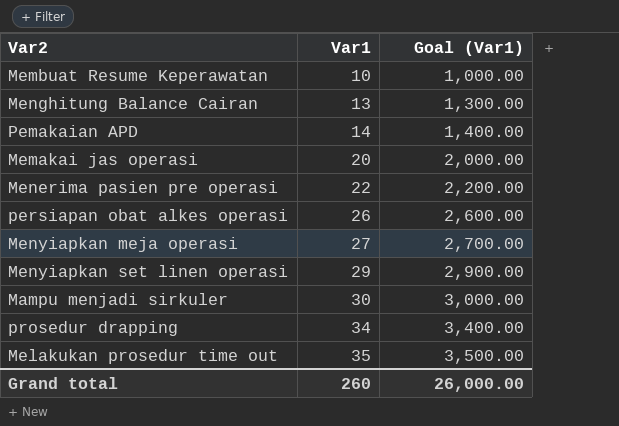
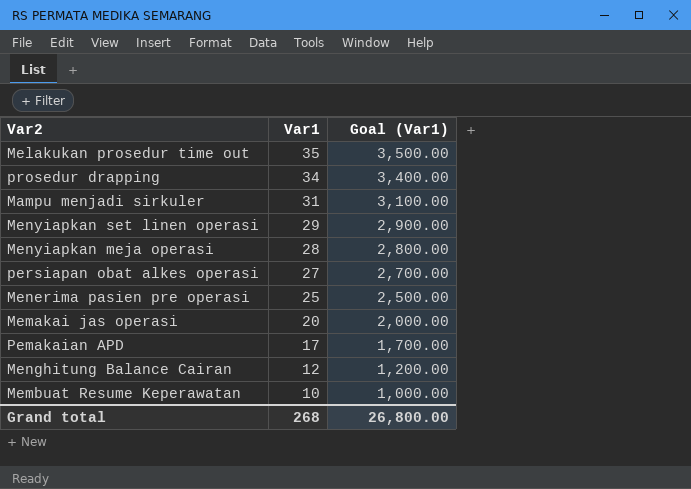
row order: Var1 ascending -> Var1 descending
Mampu menjadi sirkuler | Var1: 30 -> 31
Mampu menjadi sirkuler | Goal (Var1): 3,000.00 -> 3,100.00
Menyiapkan meja operasi | Var1: 27 -> 28
Menyiapkan meja operasi | Goal (Var1): 2,700.00 -> 2,800.00
persiapan obat alkes operasi | Var1: 26 -> 27
persiapan obat alkes operasi | Goal (Var1): 2,600.00 -> 2,700.00
Menerima pasien pre operasi | Var1: 22 -> 25
Menerima pasien pre operasi | Goal (Var1): 2,200.00 -> 2,500.00
Pemakaian APD | Var1: 14 -> 17
Pemakaian APD | Goal (Var1): 1,400.00 -> 1,700.00
Menghitung Balance Cairan | Var1: 13 -> 12
Menghitung Balance Cairan | Goal (Var1): 1,300.00 -> 1,200.00
Grand total | Var1: 260 -> 268
Grand total | Goal (Var1): 26,000.00 -> 26,800.00

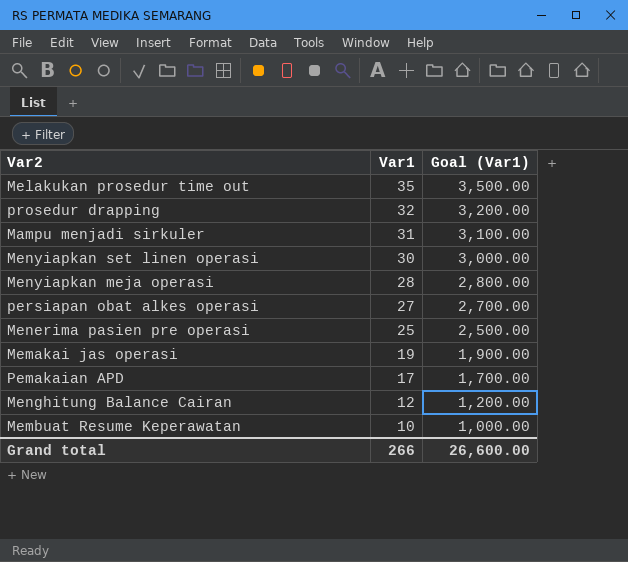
prosedur drapping | Var1: 34 -> 32
prosedur drapping | Goal (Var1): 3,400.00 -> 3,200.00
Menyiapkan set linen operasi | Var1: 29 -> 30
Menyiapkan set linen operasi | Goal (Var1): 2,900.00 -> 3,000.00
Memakai jas operasi | Var1: 20 -> 19
Memakai jas operasi | Goal (Var1): 2,000.00 -> 1,900.00
Grand total | Var1: 268 -> 266
Grand total | Goal (Var1): 26,800.00 -> 26,600.00

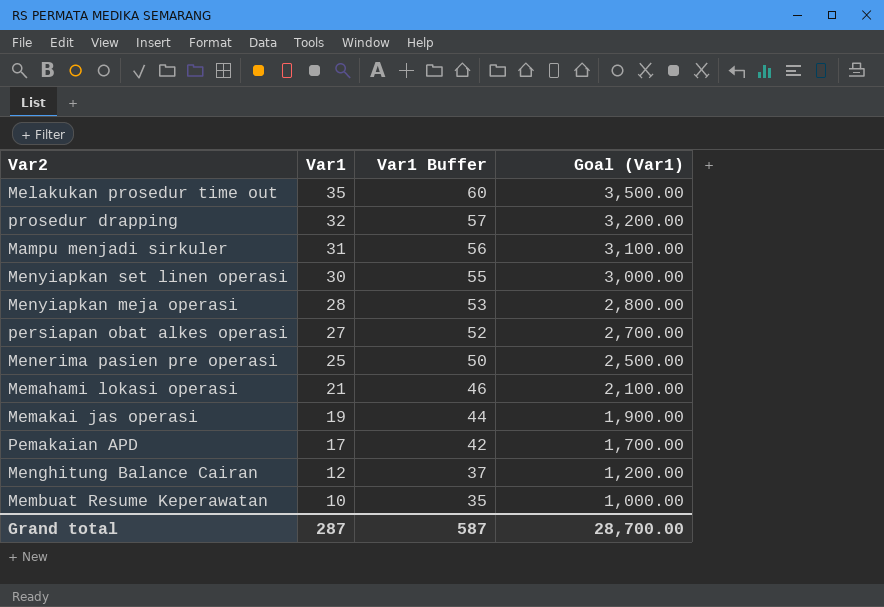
column Var1 Buffer | formula: none -> [Var1] + 25
row Memahami lokasi operasi: none -> 21 | 46 | 2,100.00
Grand total | Var1: 266 -> 287
Grand total | Goal (Var1): 26,600.00 -> 28,700.00

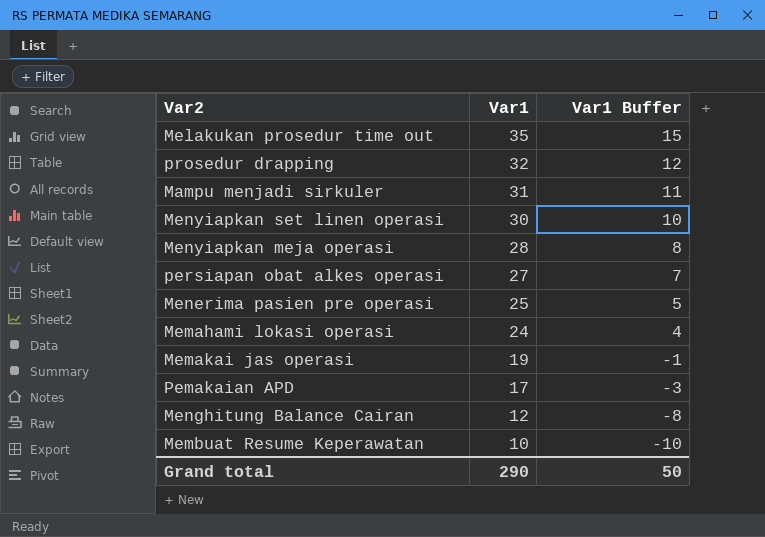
column Goal (Var1) | formula: [Var1] * 100 -> none
column Var1 Buffer | formula: [Var1] + 25 -> [Var1] - 20
Memahami lokasi operasi | Var1: 21 -> 24
Grand total | Var1: 287 -> 290
Grand total | Var1 Buffer: 587 -> 50

